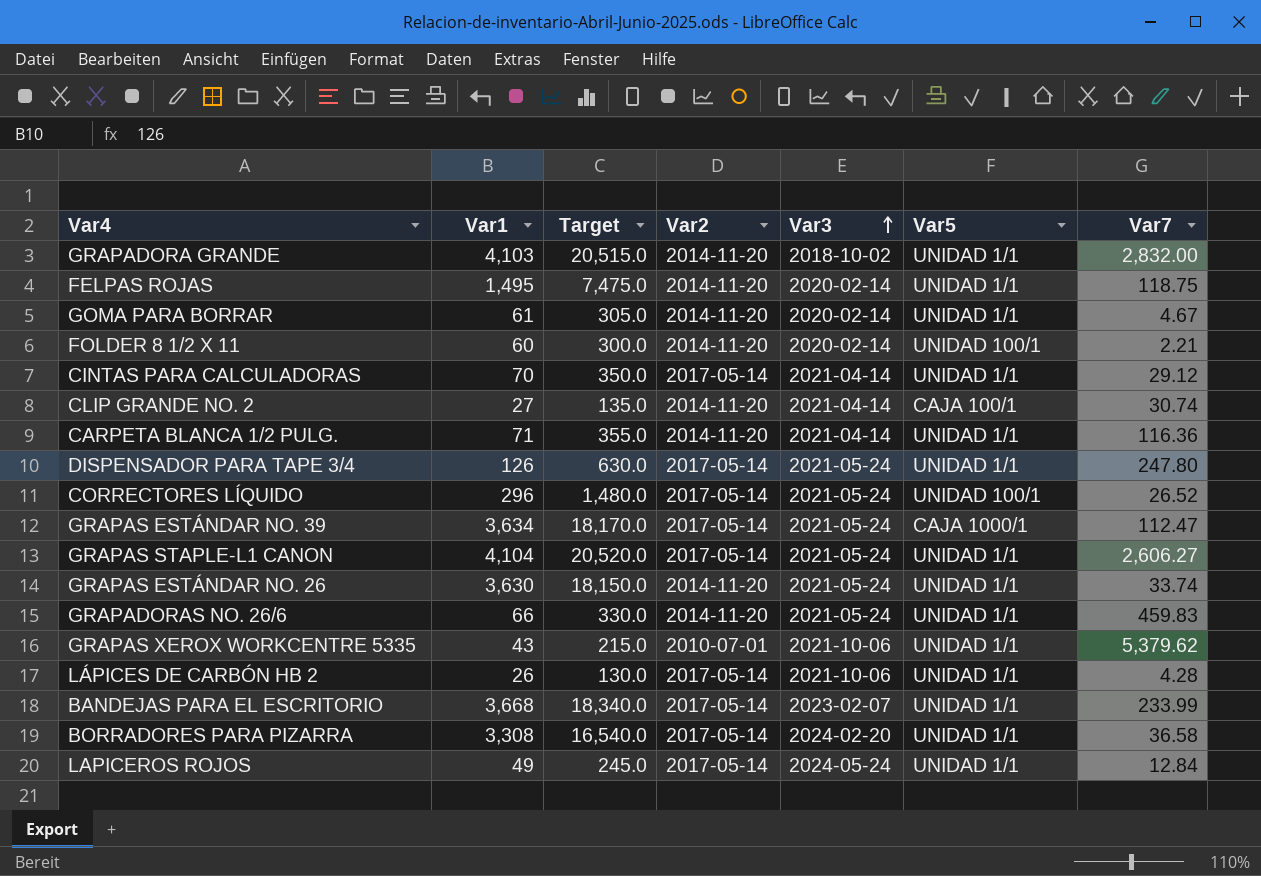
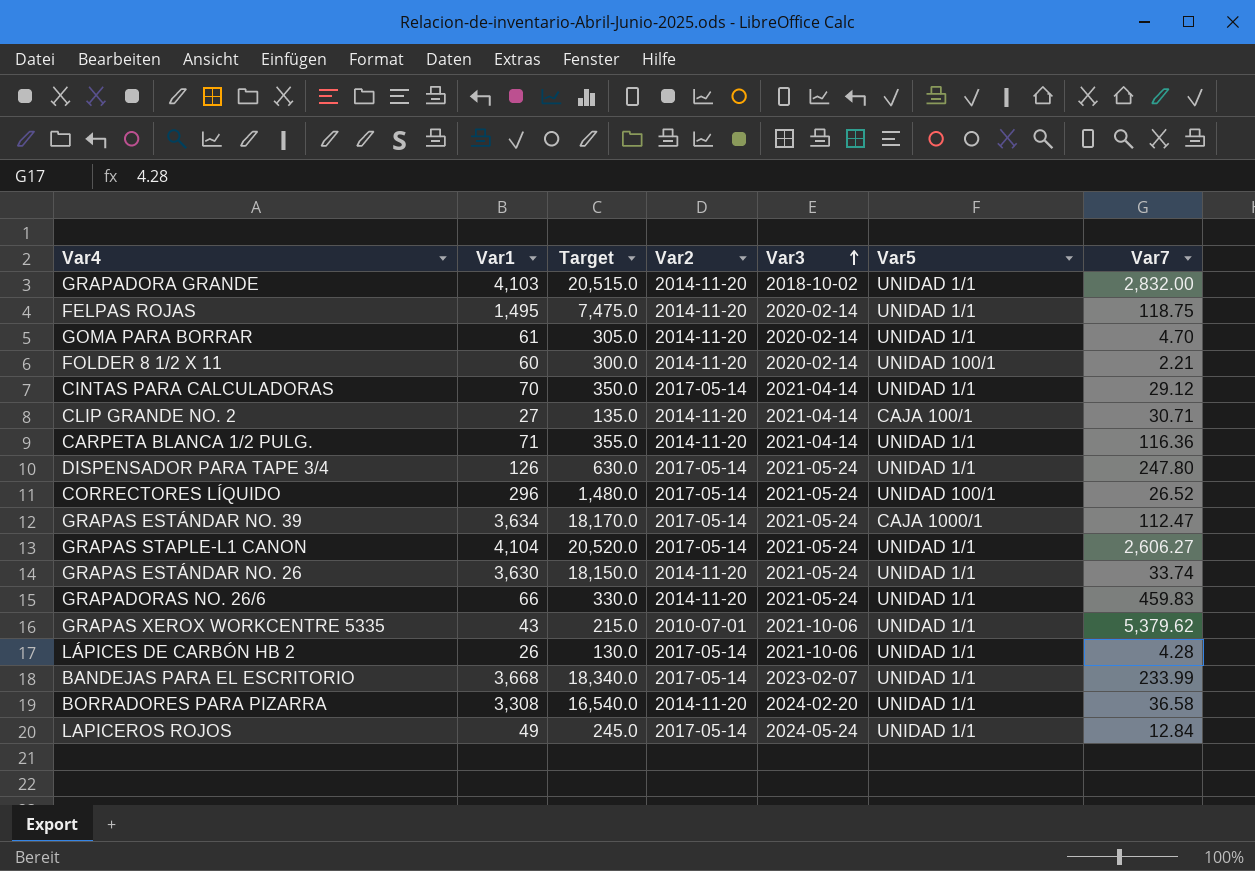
GOMA PARA BORRAR | Var7: 4.67 -> 4.70
CLIP GRANDE NO. 2 | Var7: 30.74 -> 30.71
BORRADORES PARA PIZARRA | Var2: 2017-05-14 -> 2014-11-20

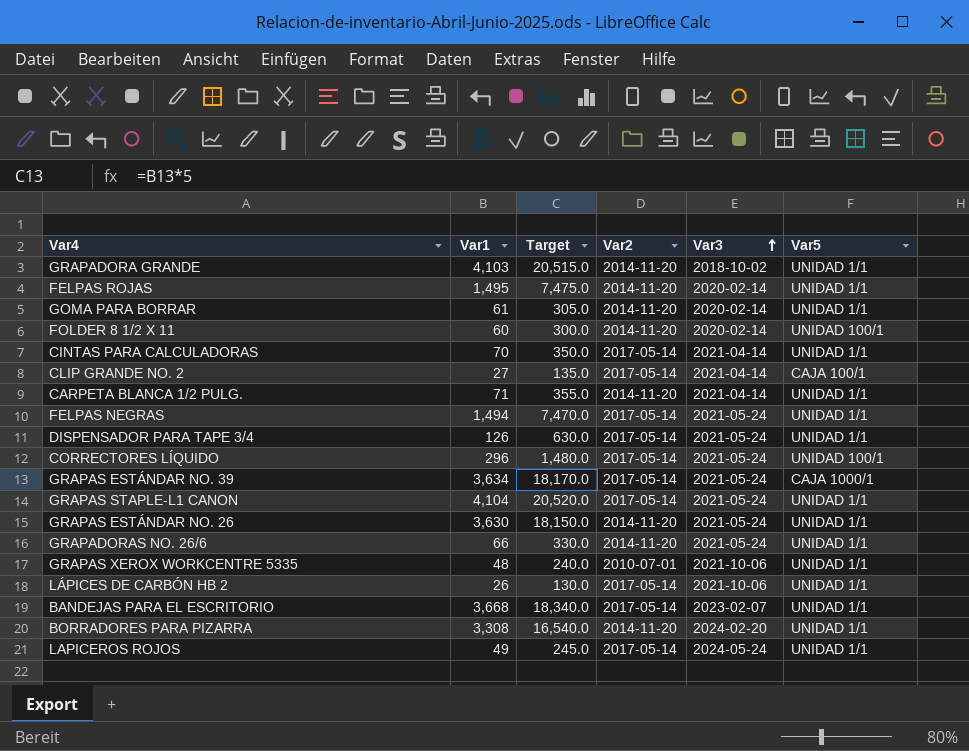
column Var7 | position: 7 -> none
CLIP GRANDE NO. 2 | Var2: 2014-11-20 -> 2017-05-14
row FELPAS NEGRAS: none -> 1,494 | 7,470.0 | 2017-05-14 | 2021-05-24 | UNIDAD 1/1
GRAPAS XEROX WORKCENTRE 5335 | Var1: 43 -> 48
GRAPAS XEROX WORKCENTRE 5335 | Target: 215.0 -> 240.0

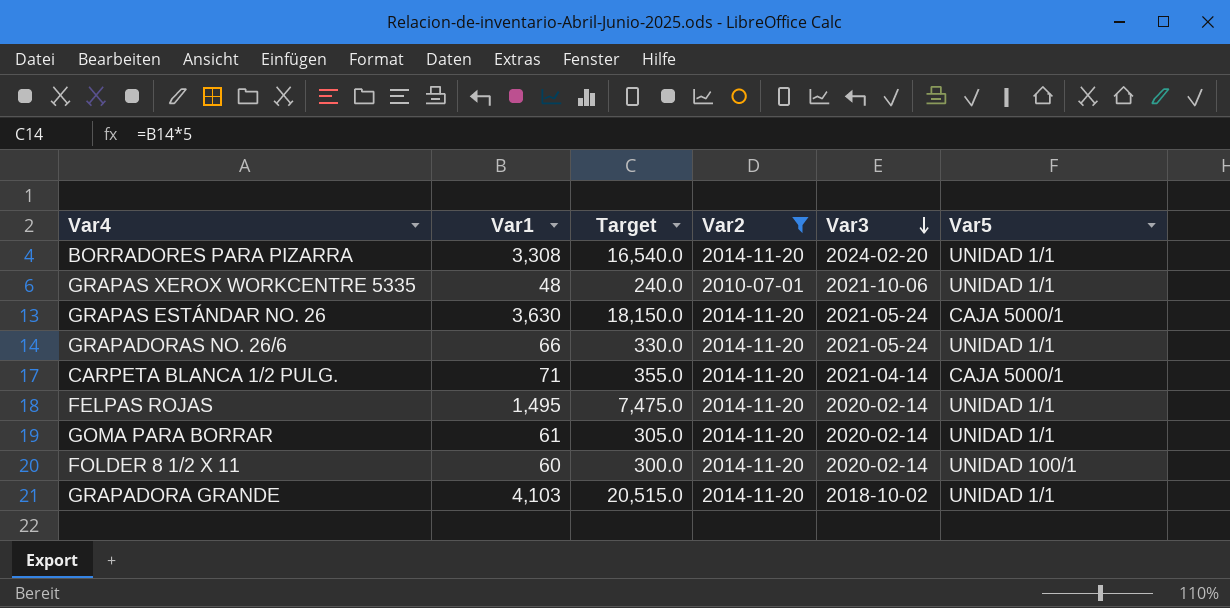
filter: none -> Var2 != 2017-05-14
row order: Var3 ascending -> Var3 descending
GRAPAS ESTÁNDAR NO. 26 | Var5: UNIDAD 1/1 -> CAJA 5000/1
CARPETA BLANCA 1/2 PULG. | Var5: UNIDAD 1/1 -> CAJA 5000/1

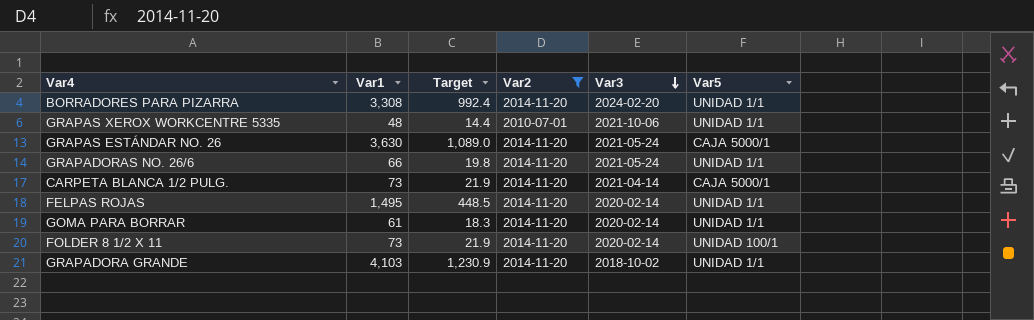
column Target | formula: [Var1] * 5 -> [Var1] * 0.3
CARPETA BLANCA 1/2 PULG. | Var1: 71 -> 73
FOLDER 8 1/2 X 11 | Var1: 60 -> 73

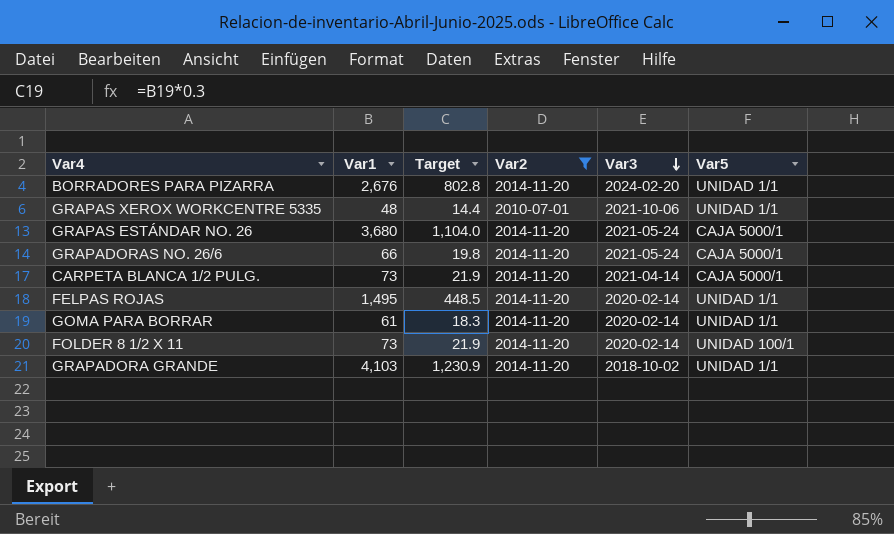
BORRADORES PARA PIZARRA | Var1: 3,308 -> 2,676
BORRADORES PARA PIZARRA | Target: 992.4 -> 802.8
GRAPAS ESTÁNDAR NO. 26 | Var1: 3,630 -> 3,680
GRAPAS ESTÁNDAR NO. 26 | Target: 1,089.0 -> 1,104.0
GRAPADORAS NO. 26/6 | Var5: UNIDAD 1/1 -> CAJA 5000/1

